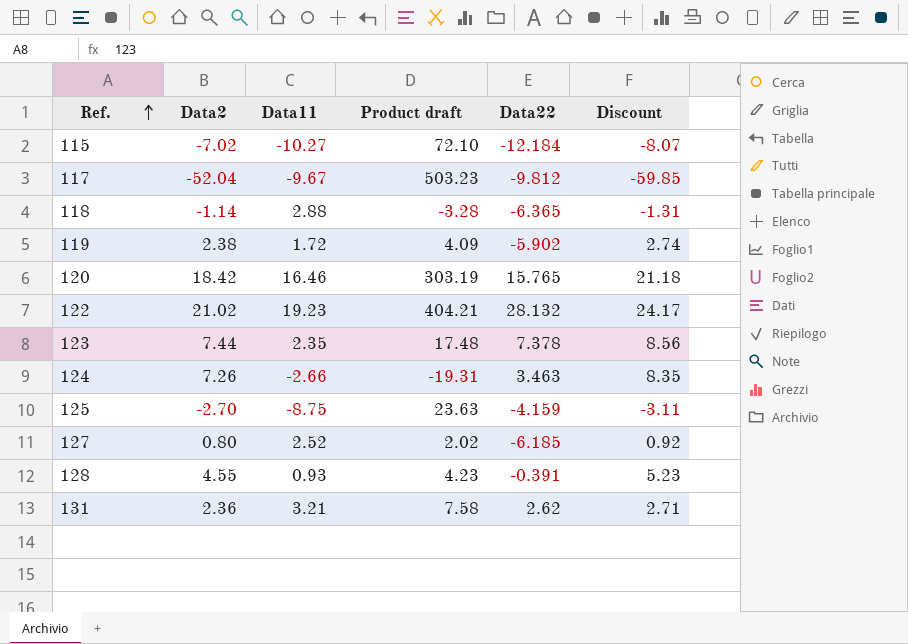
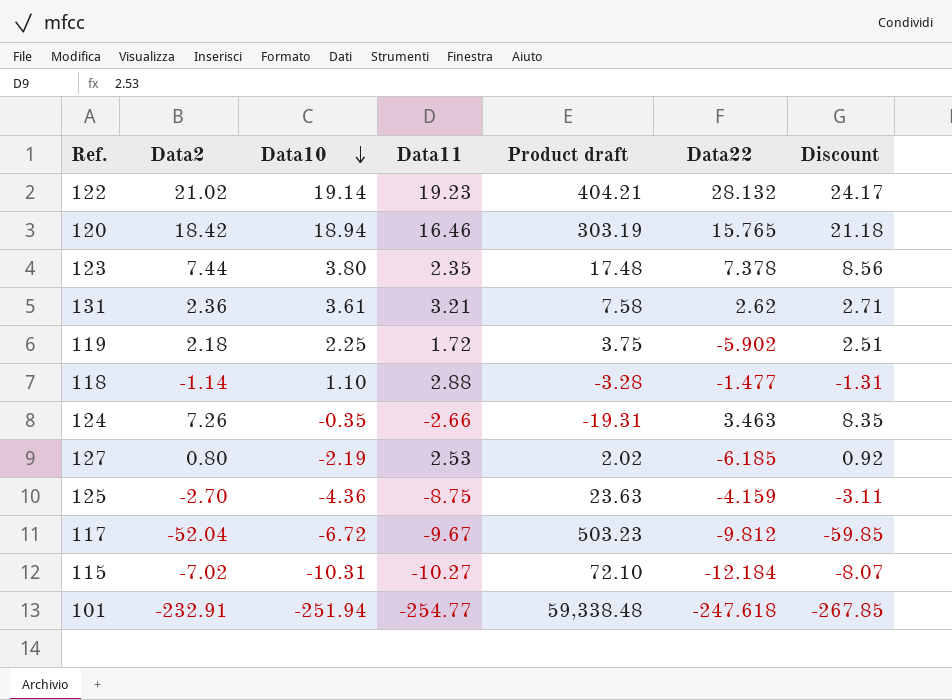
row order: Ref. ascending -> Data10 descending
column Data10 | position: none -> 3
row 128: 4.55 | 0.93 | 4.23 | -0.391 | 5.23 -> none
119 | Data2: 2.38 -> 2.18
119 | Product draft: 4.09 -> 3.75
119 | Discount: 2.74 -> 2.51
118 | Data22: -6.365 -> -1.477
127 | Data11: 2.52 -> 2.53
row 101: none -> -232.91 | -251.94 | -254.77 | 59,338.48 | -247.618 | -267.85

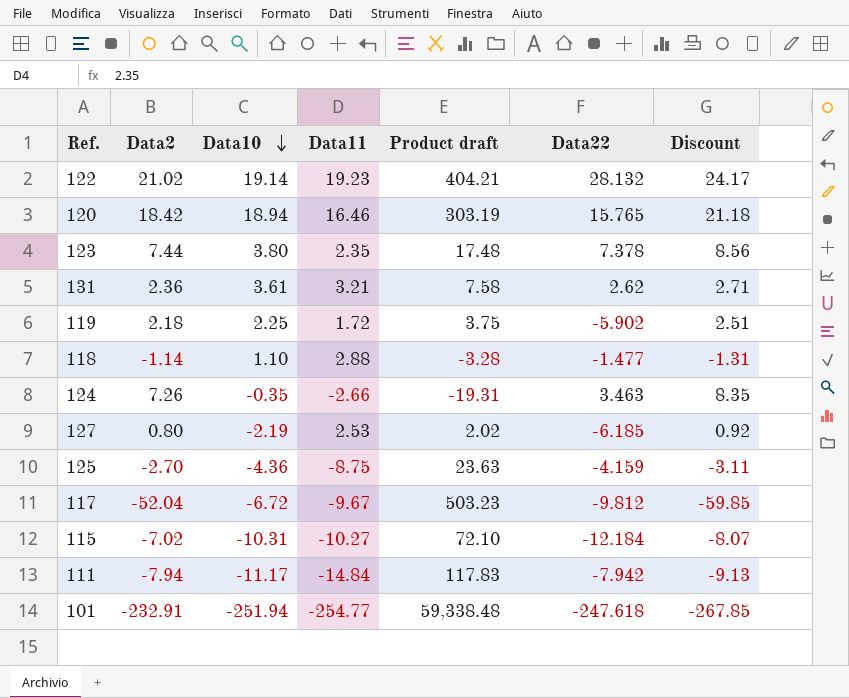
row 111: none -> -7.94 | -11.17 | -14.84 | 117.83 | -7.942 | -9.13

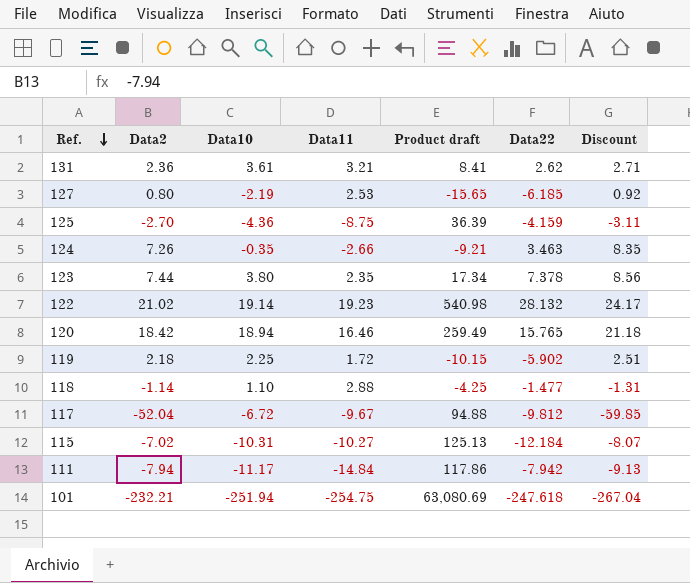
row order: Data10 descending -> Ref. descending
column Product draft | formula: [Data2] * [Data11] -> [Data11] * [Data22]
101 | Data2: -232.91 -> -232.21
101 | Data11: -254.77 -> -254.75
101 | Discount: -267.85 -> -267.04

